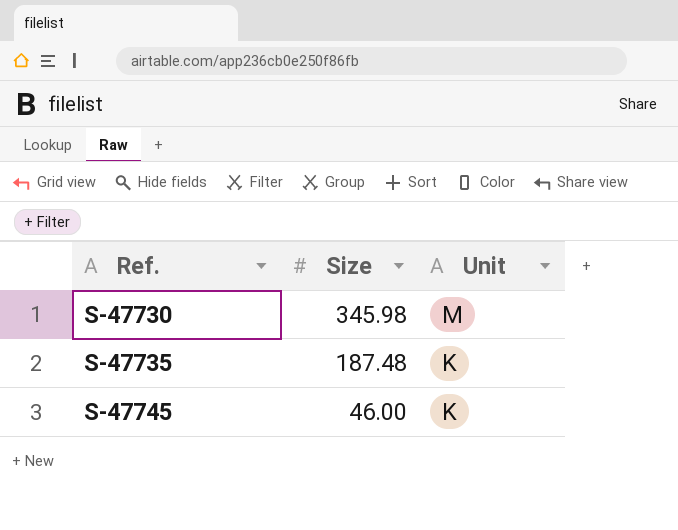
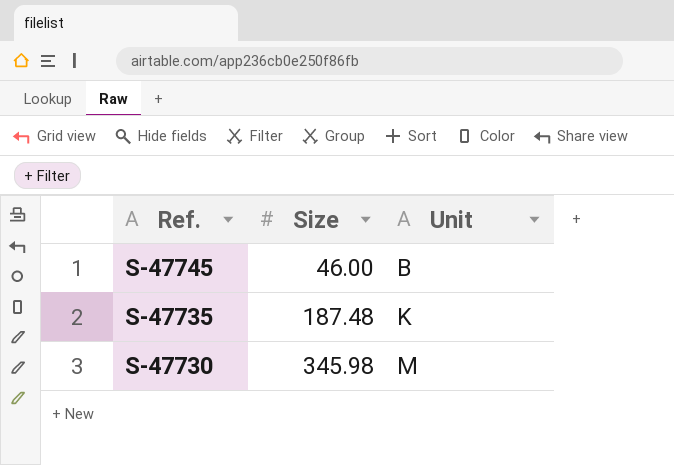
row order: Ref. ascending -> Ref. descending
S-47745 | Unit: K -> B

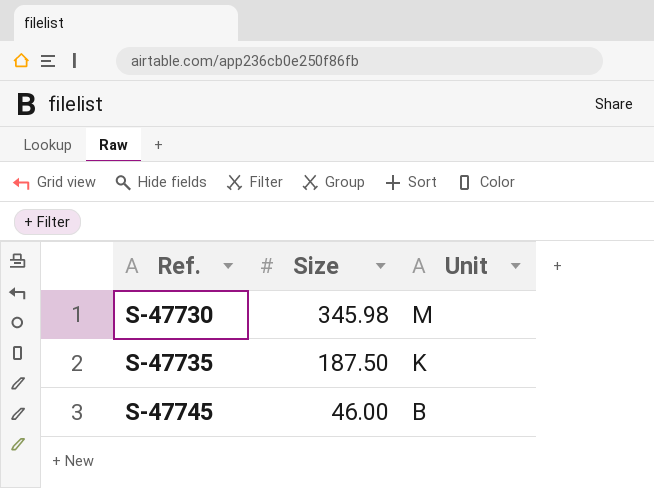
row order: Ref. descending -> Ref. ascending
S-47735 | Size: 187.48 -> 187.50

